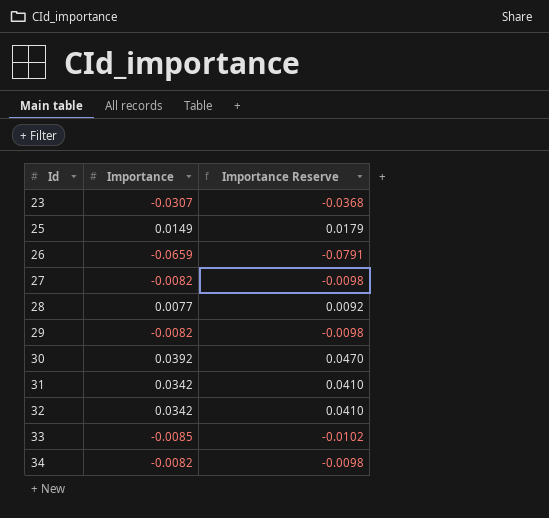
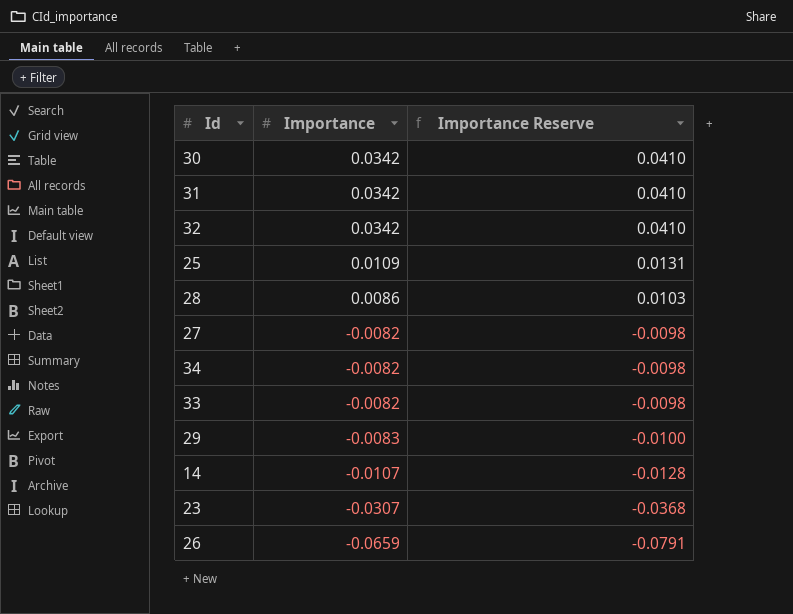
row order: Id ascending -> Importance descending
30 | Importance: 0.0392 -> 0.0342
30 | Importance Reserve: 0.0470 -> 0.0410
25 | Importance: 0.0149 -> 0.0109
25 | Importance Reserve: 0.0179 -> 0.0131
28 | Importance: 0.0077 -> 0.0086
28 | Importance Reserve: 0.0092 -> 0.0103
33 | Importance: -0.0085 -> -0.0082
33 | Importance Reserve: -0.0102 -> -0.0098
29 | Importance: -0.0082 -> -0.0083
29 | Importance Reserve: -0.0098 -> -0.0100
row 14: none -> -0.0107 | -0.0128

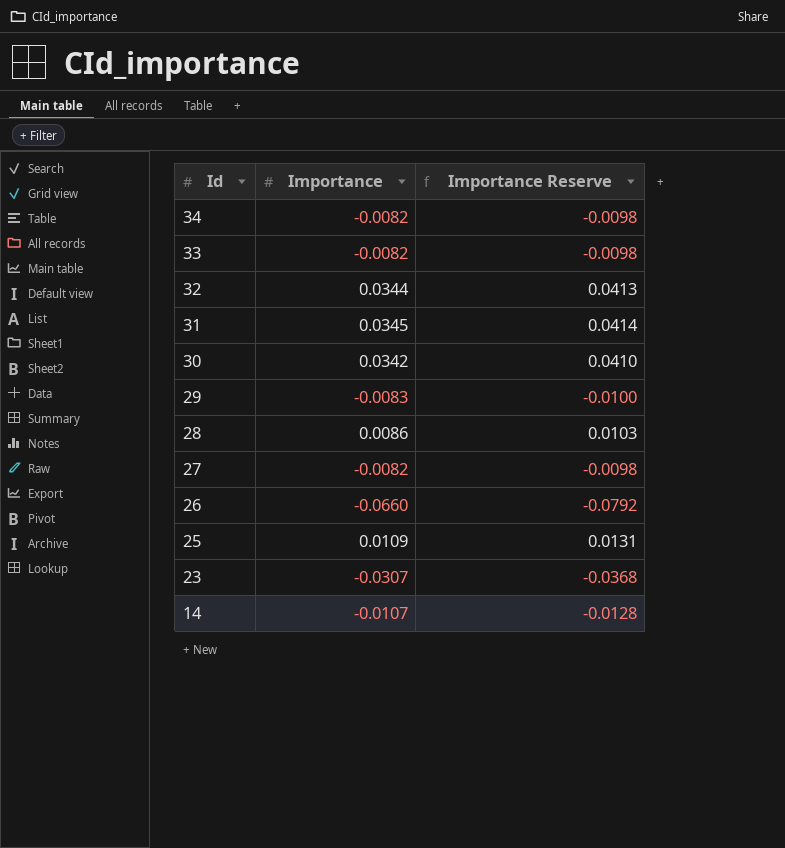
row order: Importance descending -> Id descending
32 | Importance: 0.0342 -> 0.0344
32 | Importance Reserve: 0.0410 -> 0.0413
31 | Importance: 0.0342 -> 0.0345
31 | Importance Reserve: 0.0410 -> 0.0414
26 | Importance: -0.0659 -> -0.0660
26 | Importance Reserve: -0.0791 -> -0.0792

